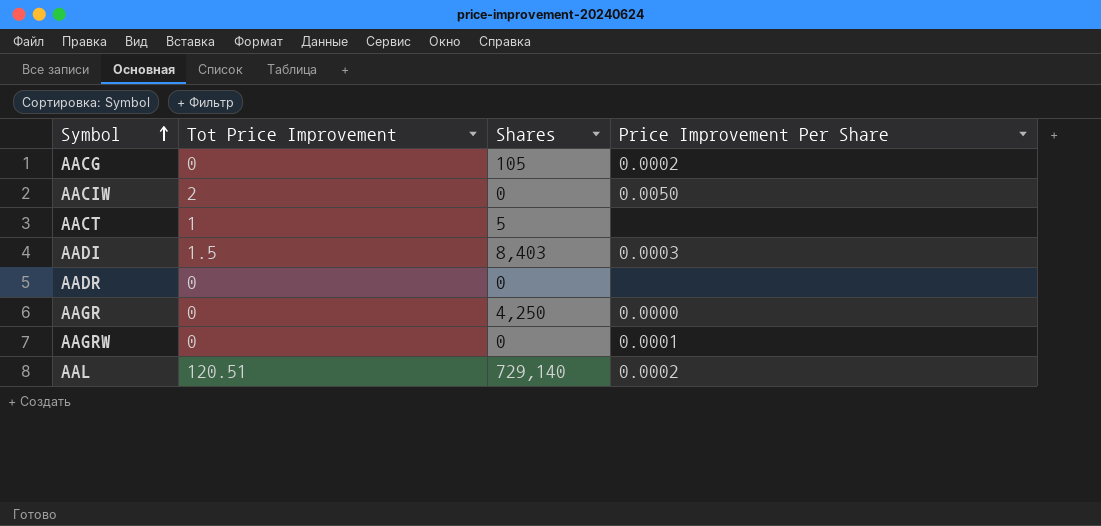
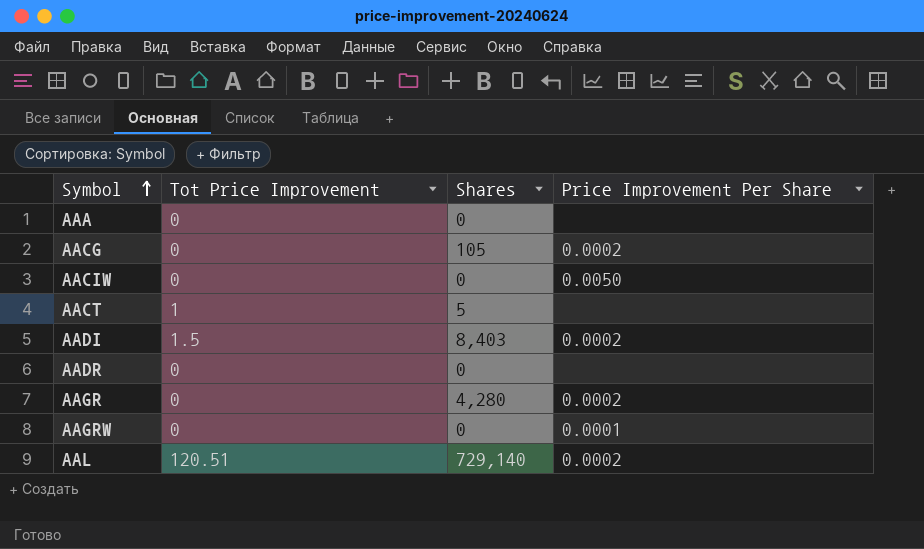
row AAA: none -> 0 | 0 | none
AACIW | Tot Price Improvement: 2 -> 0
AADI | Price Improvement Per Share: 0.0003 -> 0.0002
AAGR | Shares: 4,250 -> 4,280
AAGR | Price Improvement Per Share: 0.0000 -> 0.0002

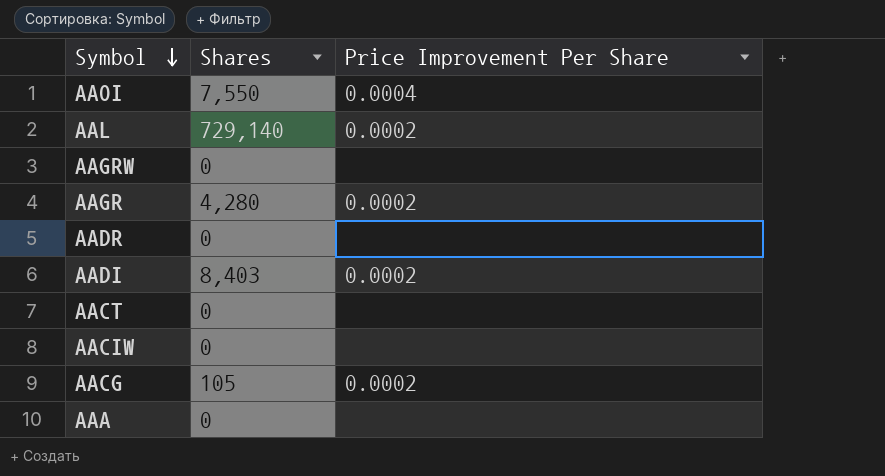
row order: Symbol ascending -> Symbol descending
column Tot Price Improvement | position: 2 -> none
row AAOI: none -> 7,550 | 0.0004
AAGRW | Price Improvement Per Share: 0.0001 -> none
AACT | Shares: 5 -> 0
AACIW | Price Improvement Per Share: 0.0050 -> none

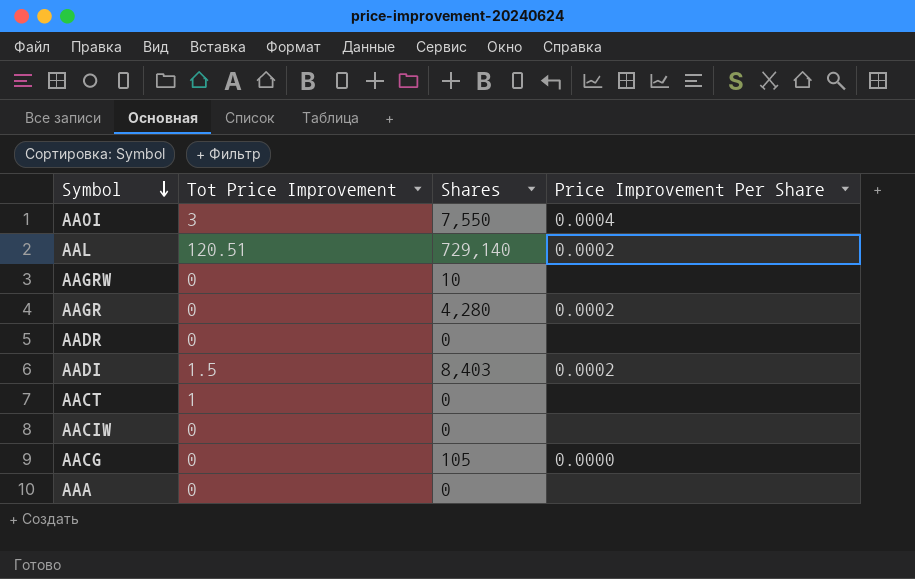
column Tot Price Improvement | position: none -> 2
AAGRW | Shares: 0 -> 10
AACG | Price Improvement Per Share: 0.0002 -> 0.0000

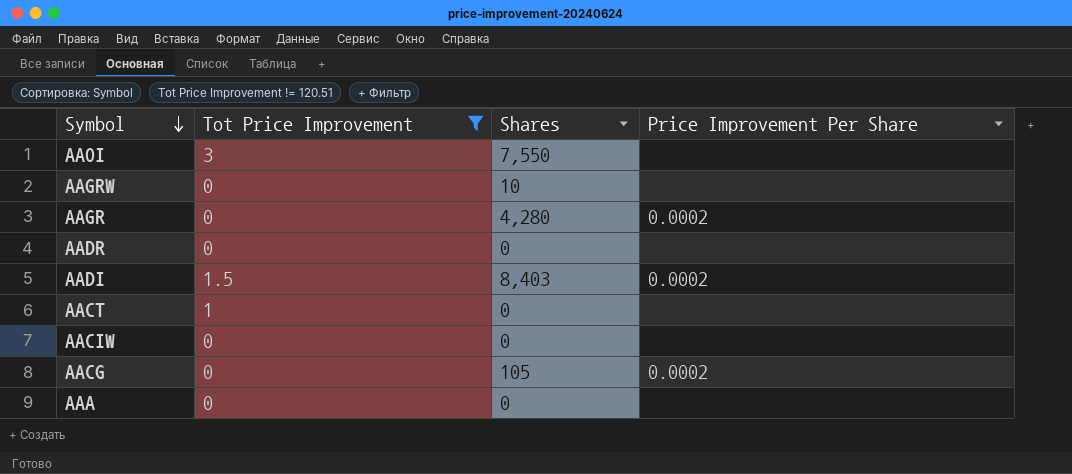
filter: none -> Tot Price Improvement != 120.51
AAOI | Price Improvement Per Share: 0.0004 -> none
AACG | Price Improvement Per Share: 0.0000 -> 0.0002

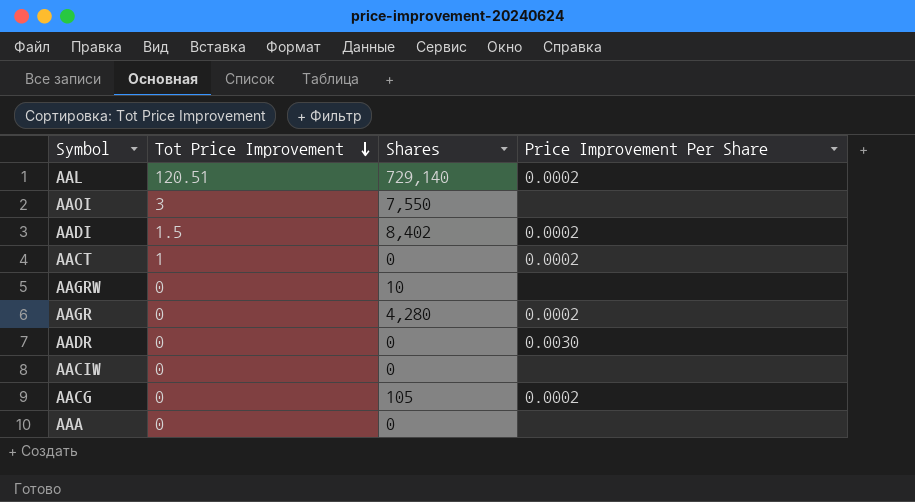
filter: Tot Price Improvement != 120.51 -> none
row order: Symbol descending -> Tot Price Improvement descending
AADI | Shares: 8,403 -> 8,402
AACT | Price Improvement Per Share: none -> 0.0002
AADR | Price Improvement Per Share: none -> 0.0030

